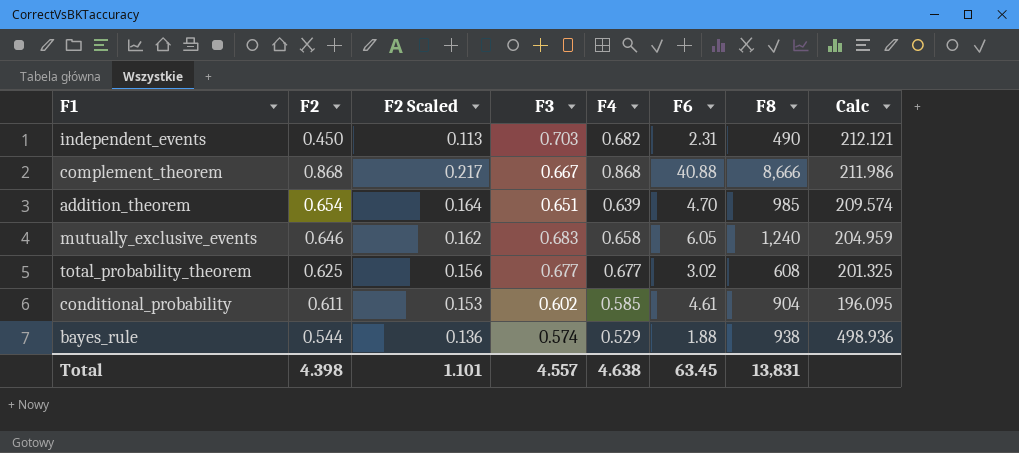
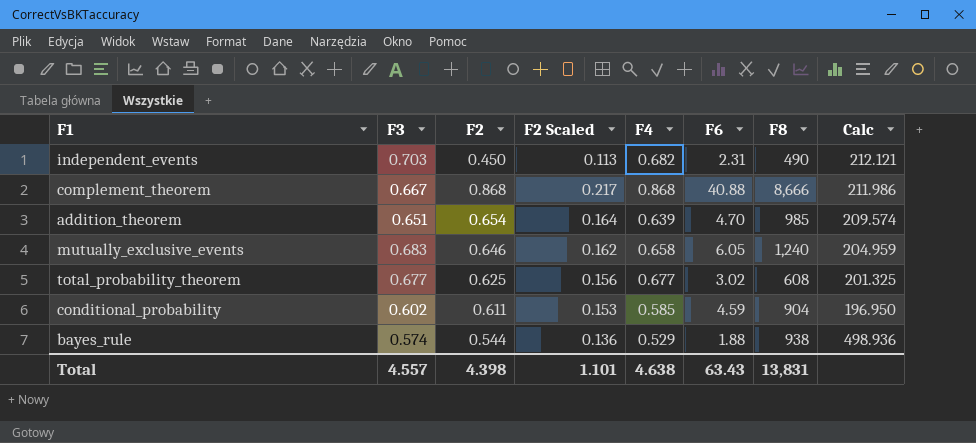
column F3 | position: 4 -> 2
conditional_probability | F6: 4.61 -> 4.59
conditional_probability | Calc: 196.095 -> 196.950
Total | F6: 63.45 -> 63.43

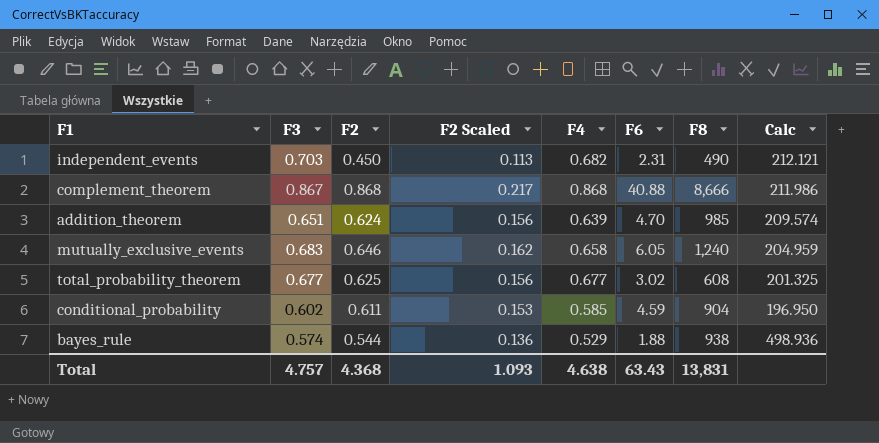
complement_theorem | F3: 0.667 -> 0.867
addition_theorem | F2: 0.654 -> 0.624
addition_theorem | F2 Scaled: 0.164 -> 0.156
Total | F3: 4.557 -> 4.757
Total | F2: 4.398 -> 4.368
Total | F2 Scaled: 1.101 -> 1.093

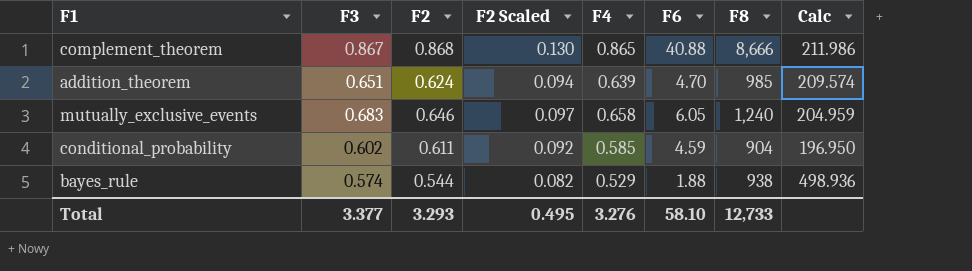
column F2 Scaled | formula: [F2] * 0.25 -> [F2] * 0.15
row independent_events: 0.703 | 0.450 | 0.113 | 0.682 | 2.31 | 490 | 212.121 -> none
row total_probability_theorem: 0.677 | 0.625 | 0.156 | 0.677 | 3.02 | 608 | 201.325 -> none
complement_theorem | F4: 0.868 -> 0.865
Total | F3: 4.757 -> 3.377
Total | F2: 4.368 -> 3.293
Total | F2 Scaled: 1.093 -> 0.495
Total | F4: 4.638 -> 3.276
Total | F6: 63.43 -> 58.10
Total | F8: 13,831 -> 12,733

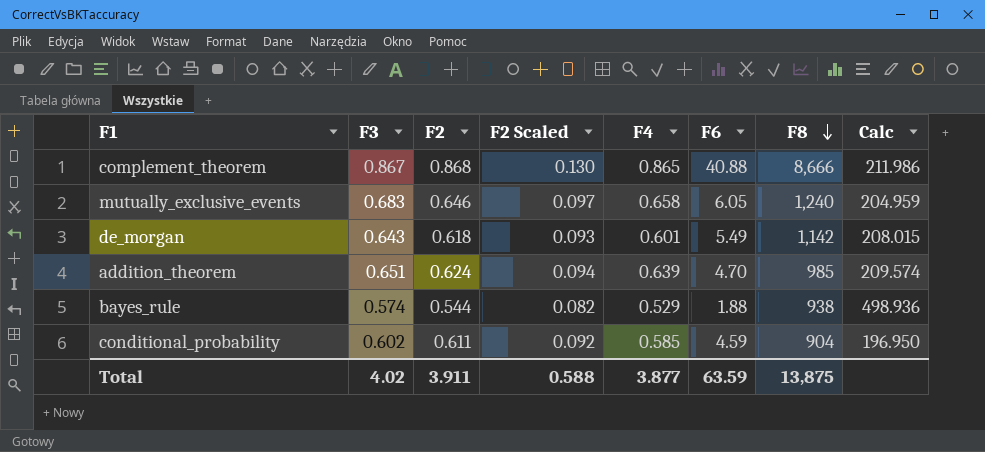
row order: none -> F8 descending
row de_morgan: none -> 0.643 | 0.618 | 0.093 | 0.601 | 5.49 | 1,142 | 208.015
Total | F3: 3.377 -> 4.02
Total | F2: 3.293 -> 3.911
Total | F2 Scaled: 0.495 -> 0.588
Total | F4: 3.276 -> 3.877
Total | F6: 58.10 -> 63.59
Total | F8: 12,733 -> 13,875

